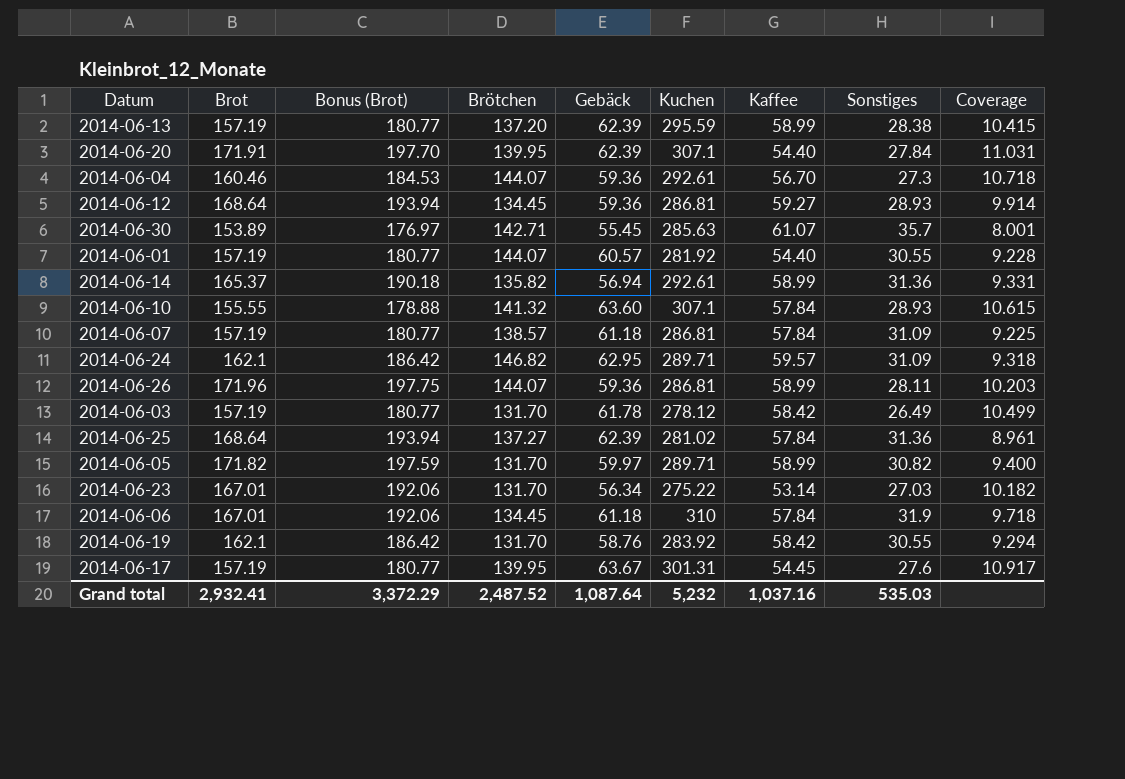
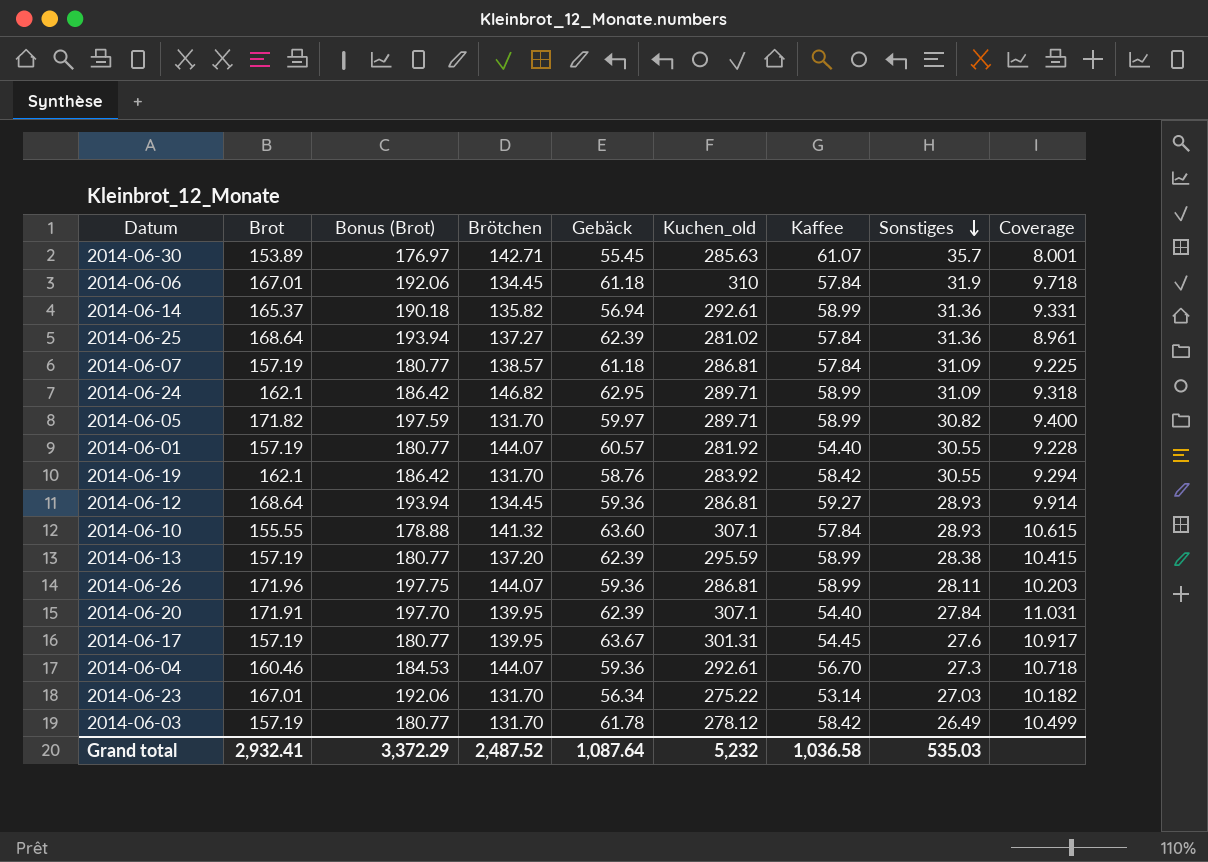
row order: none -> Sonstiges descending
column name: Kuchen -> Kuchen_old
2014-06-24 | Kaffee: 59.57 -> 58.99
Grand total | Kaffee: 1,037.16 -> 1,036.58

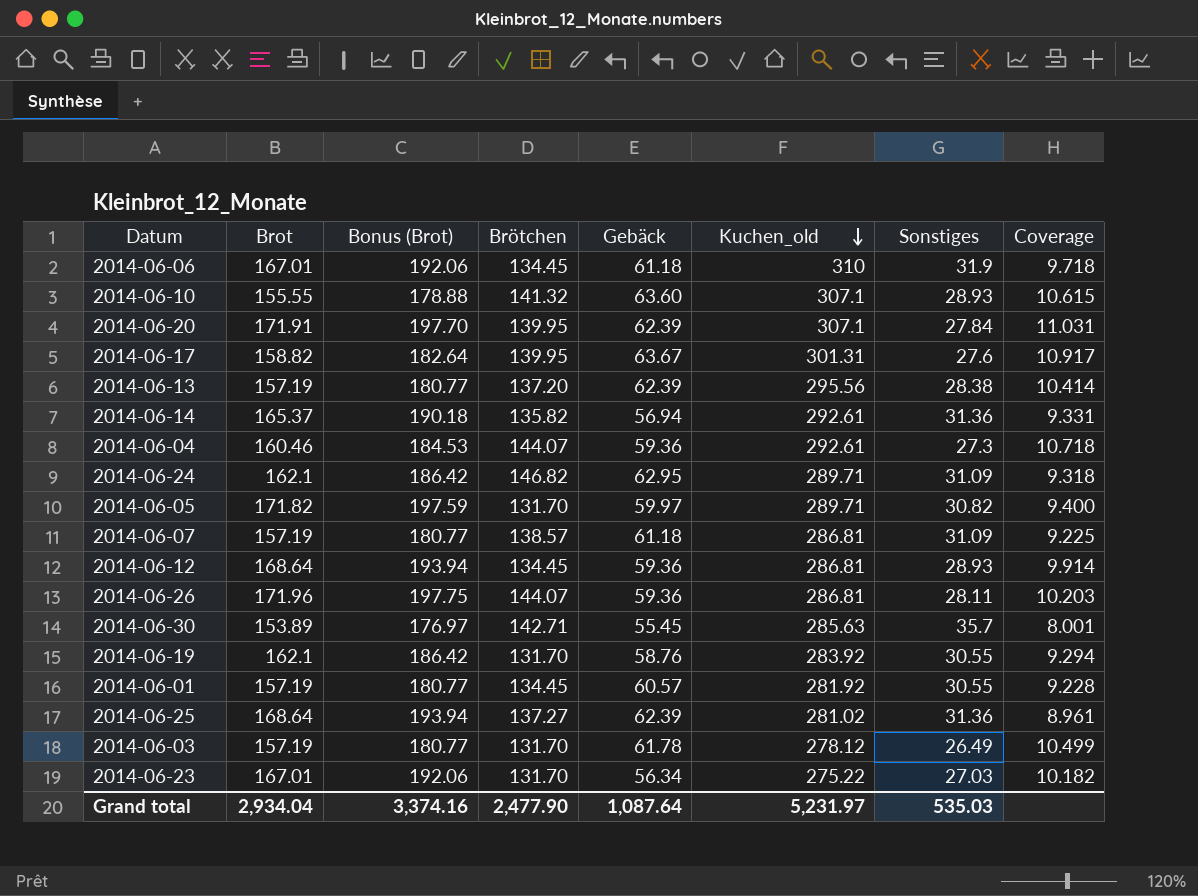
row order: Sonstiges descending -> Kuchen_old descending
column Kaffee | position: 7 -> none
2014-06-17 | Brot: 157.19 -> 158.82
2014-06-17 | Bonus (Brot): 180.77 -> 182.64
2014-06-13 | Kuchen_old: 295.59 -> 295.56
2014-06-13 | Coverage: 10.415 -> 10.414
2014-06-01 | Brötchen: 144.07 -> 134.45
Grand total | Brot: 2,932.41 -> 2,934.04
Grand total | Bonus (Brot): 3,372.29 -> 3,374.16
Grand total | Brötchen: 2,487.52 -> 2,477.90
Grand total | Kuchen_old: 5,232 -> 5,231.97

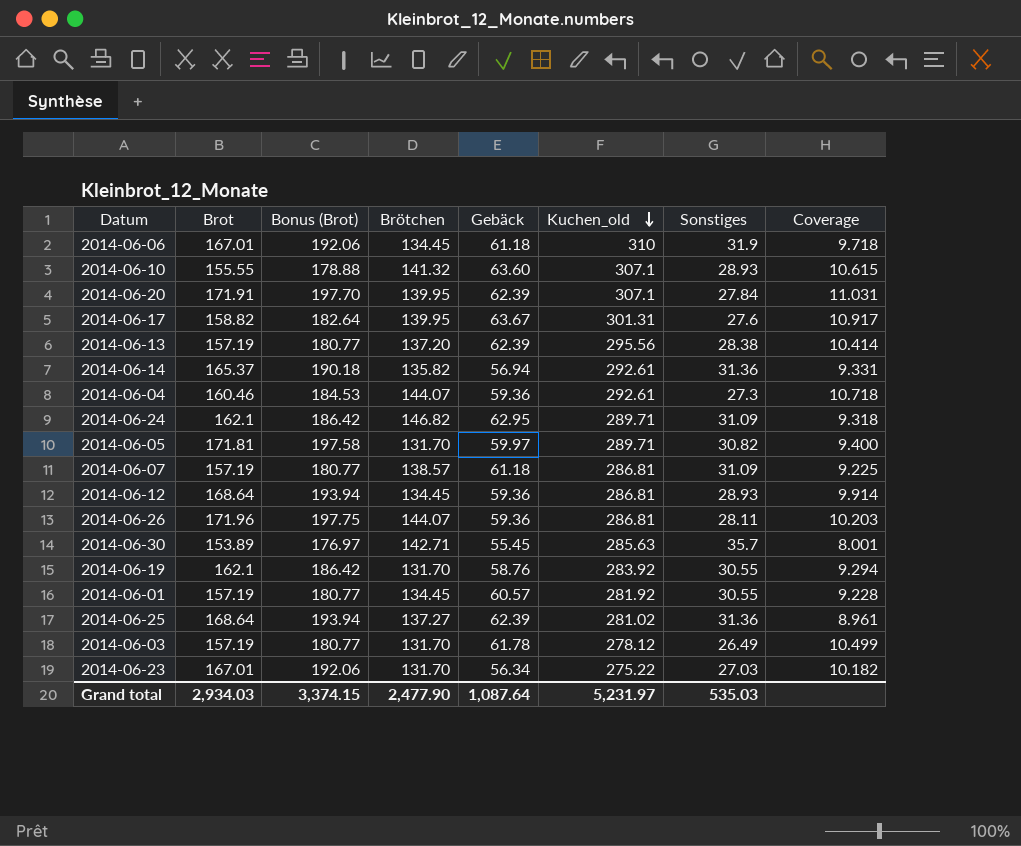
2014-06-05 | Brot: 171.82 -> 171.81
2014-06-05 | Bonus (Brot): 197.59 -> 197.58
Grand total | Brot: 2,934.04 -> 2,934.03
Grand total | Bonus (Brot): 3,374.16 -> 3,374.15

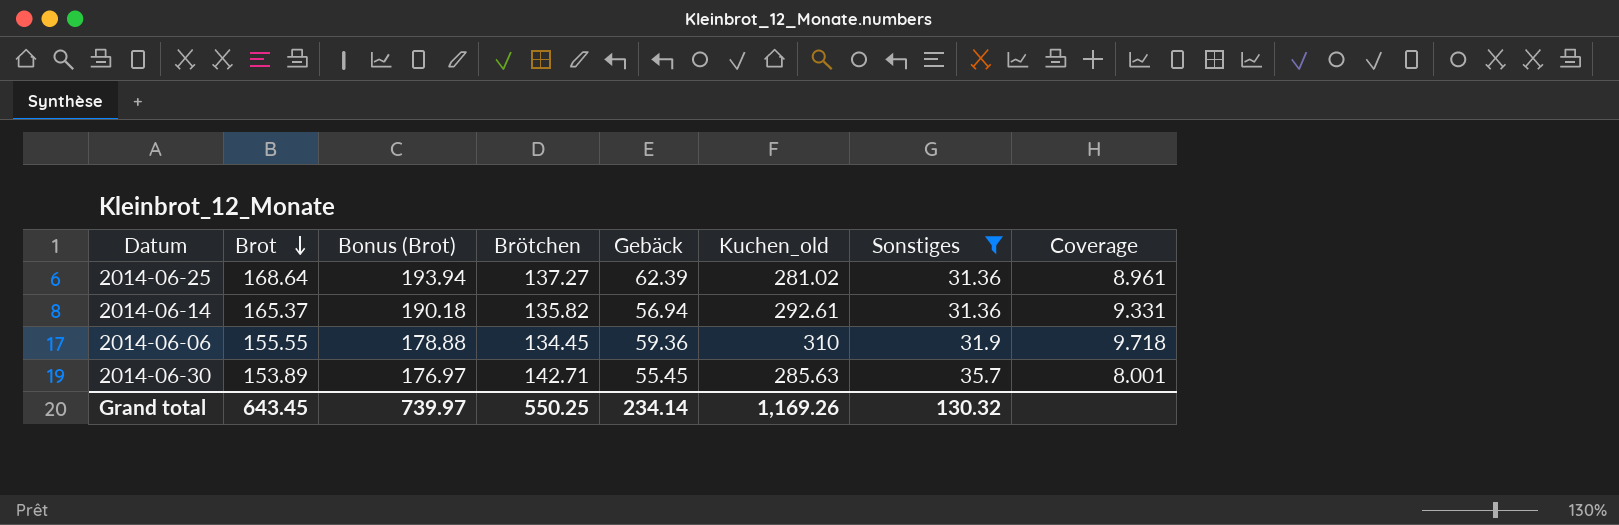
filter: none -> Sonstiges >= 31.36
row order: Kuchen_old descending -> Brot descending
2014-06-06 | Brot: 167.01 -> 155.55
2014-06-06 | Bonus (Brot): 192.06 -> 178.88
2014-06-06 | Gebäck: 61.18 -> 59.36
Grand total | Brot: 2,934.03 -> 643.45
Grand total | Bonus (Brot): 3,374.15 -> 739.97
Grand total | Brötchen: 2,477.90 -> 550.25
Grand total | Gebäck: 1,087.64 -> 234.14
Grand total | Kuchen_old: 5,231.97 -> 1,169.26
Grand total | Sonstiges: 535.03 -> 130.32

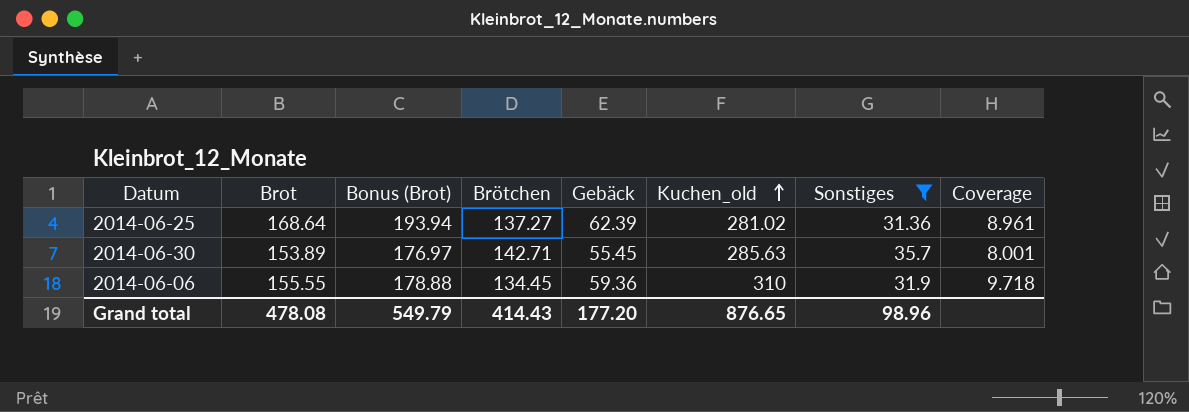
row order: Brot descending -> Kuchen_old ascending
row 2014-06-14: 165.37 | 190.18 | 135.82 | 56.94 | 292.61 | 31.36 | 9.331 -> none
Grand total | Brot: 643.45 -> 478.08
Grand total | Bonus (Brot): 739.97 -> 549.79
Grand total | Brötchen: 550.25 -> 414.43
Grand total | Gebäck: 234.14 -> 177.20
Grand total | Kuchen_old: 1,169.26 -> 876.65
Grand total | Sonstiges: 130.32 -> 98.96

